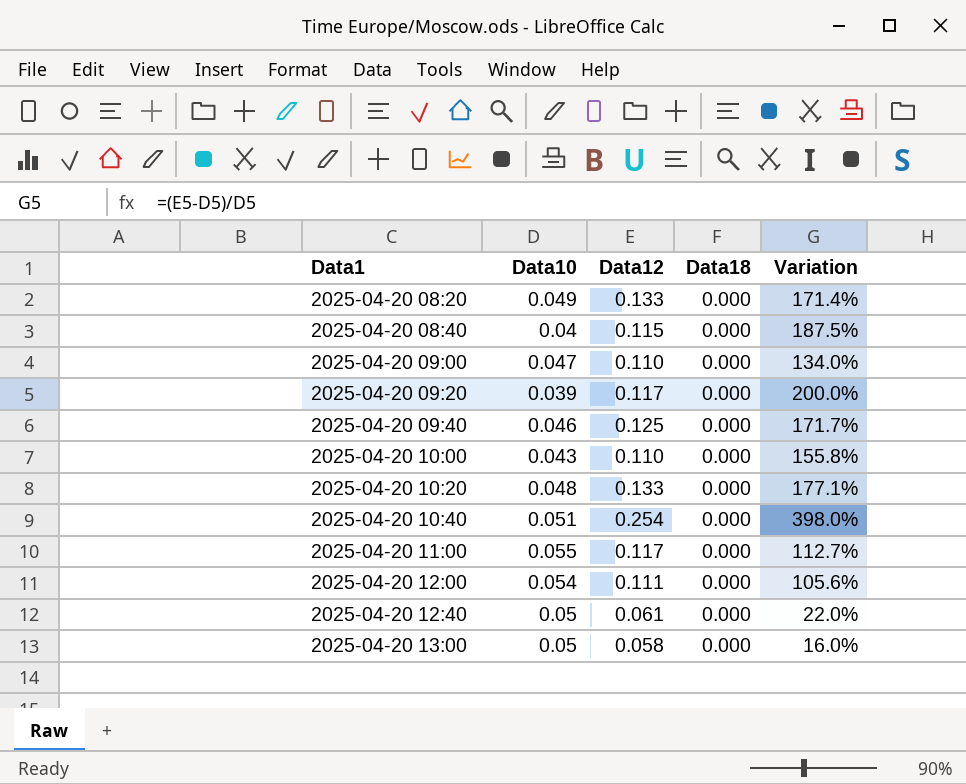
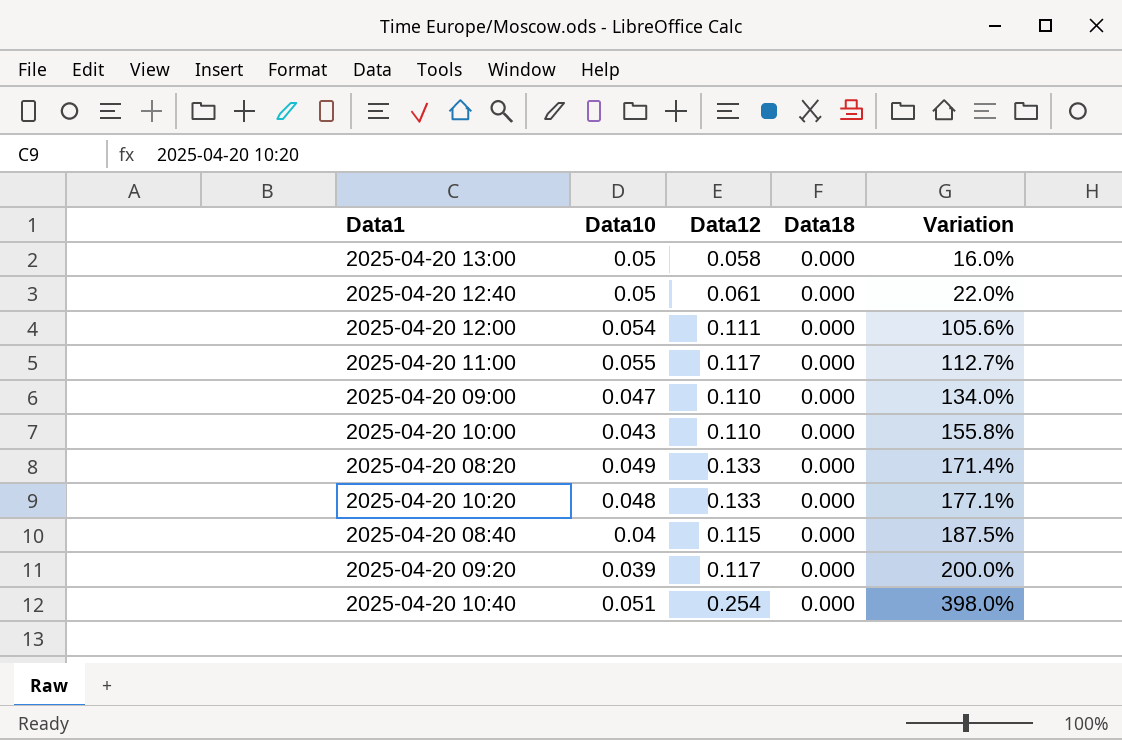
row order: Data1 ascending -> Variation ascending
row 2025-04-20 09:40: 0.046 | 0.125 | 0.000 | 171.7% -> none

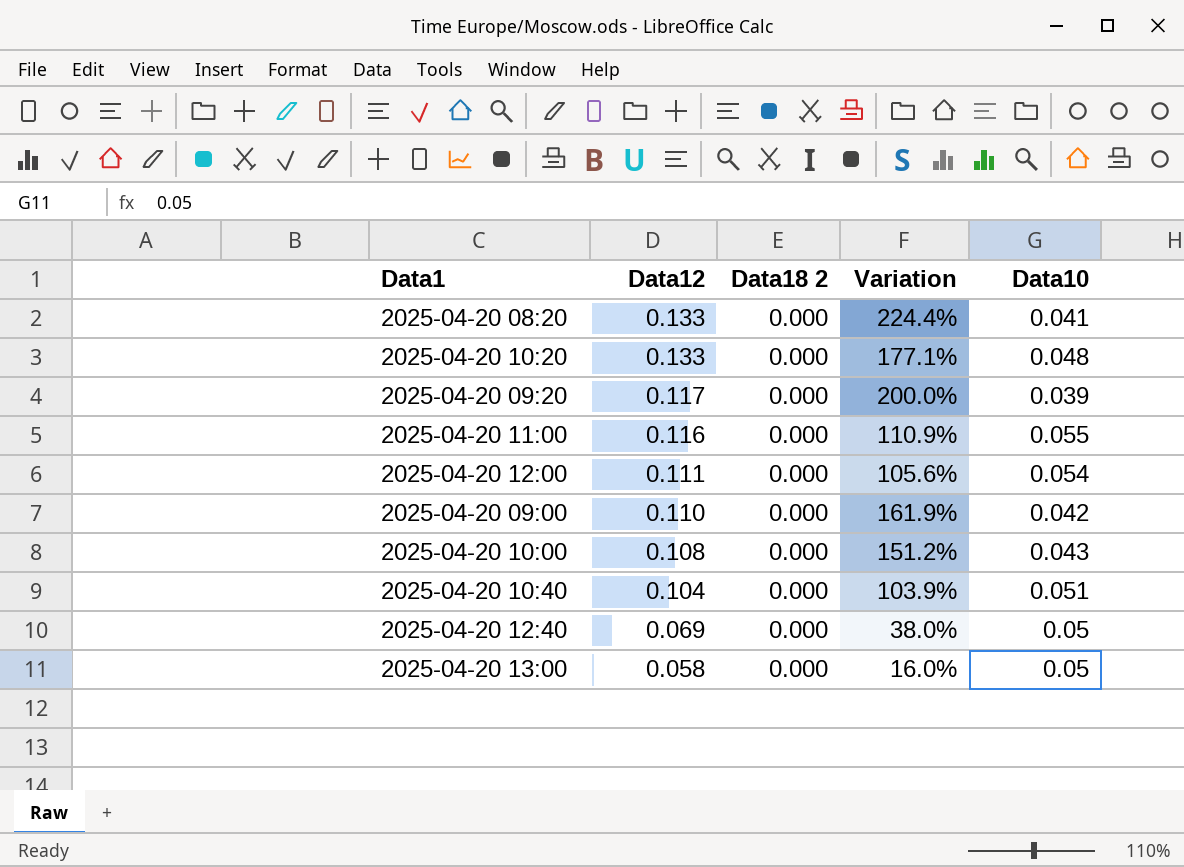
row order: Variation ascending -> Data12 descending
column name: Data18 -> Data18 2
column Data10 | position: 2 -> 5
row 2025-04-20 08:40: 0.04 | 0.115 | 0.000 | 187.5% -> none
2025-04-20 08:20 | Variation: 171.4% -> 224.4%
2025-04-20 08:20 | Data10: 0.049 -> 0.041
2025-04-20 11:00 | Data12: 0.117 -> 0.116
2025-04-20 11:00 | Variation: 112.7% -> 110.9%
2025-04-20 09:00 | Variation: 134.0% -> 161.9%
2025-04-20 09:00 | Data10: 0.047 -> 0.042
2025-04-20 10:00 | Data12: 0.110 -> 0.108
2025-04-20 10:00 | Variation: 155.8% -> 151.2%
2025-04-20 10:40 | Data12: 0.254 -> 0.104
2025-04-20 10:40 | Variation: 398.0% -> 103.9%
2025-04-20 12:40 | Data12: 0.061 -> 0.069
2025-04-20 12:40 | Variation: 22.0% -> 38.0%

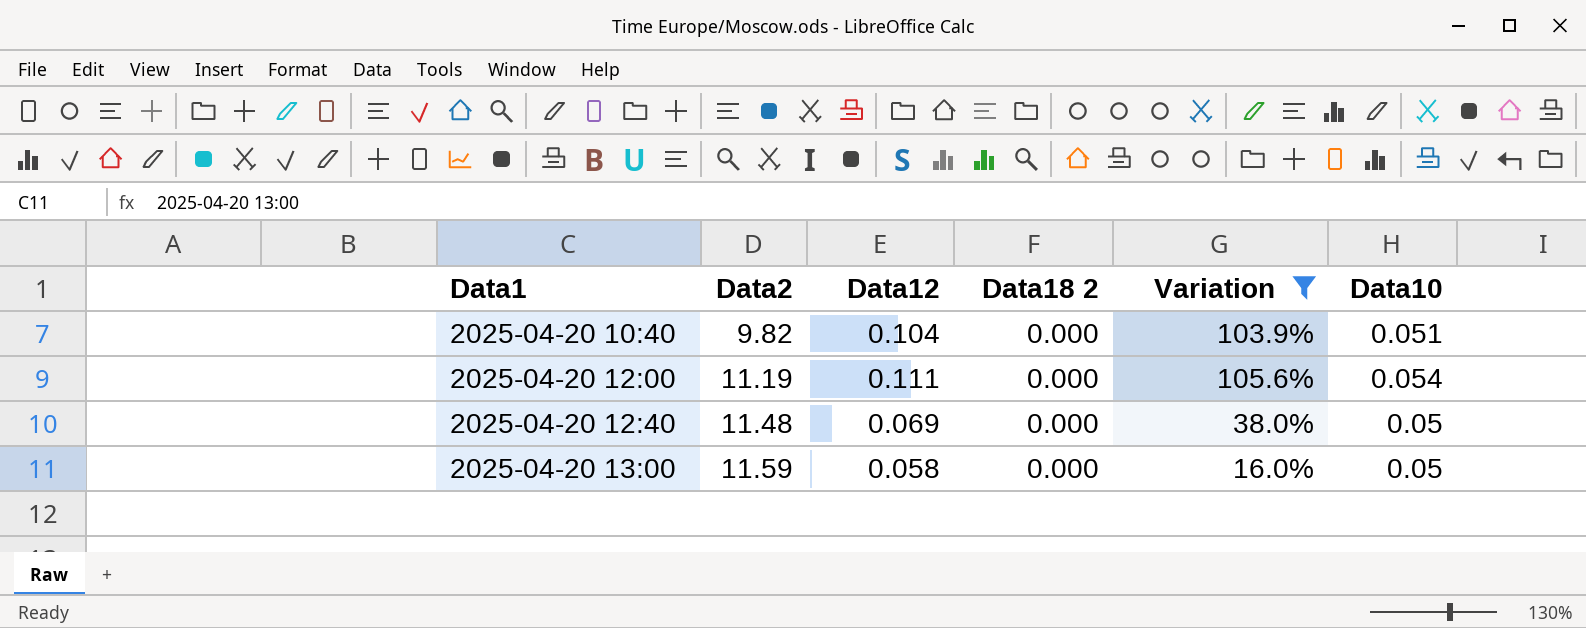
filter: none -> Variation <= 105.6%
row order: Data12 descending -> Data1 ascending
column Data2 | position: none -> 2

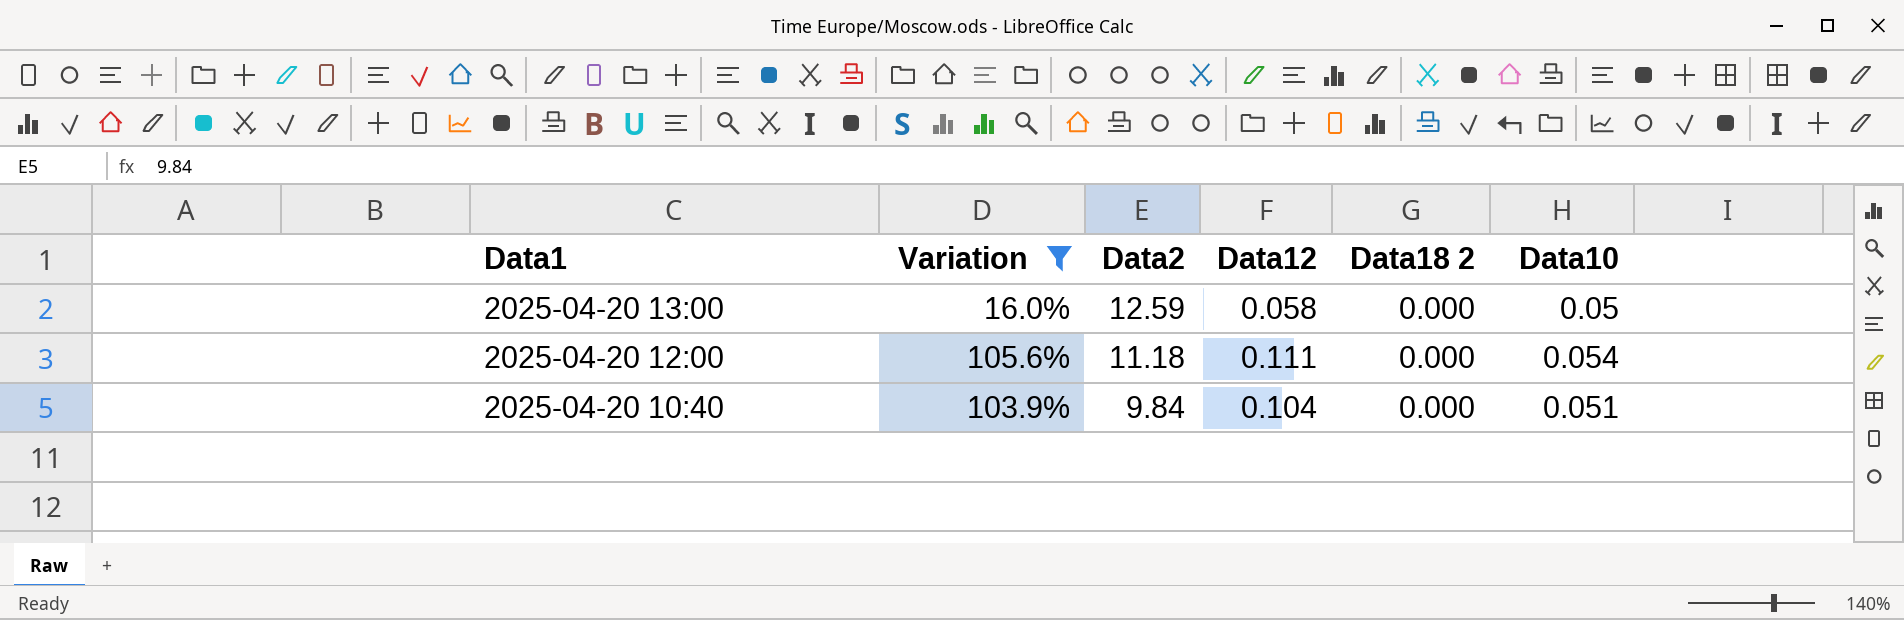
row order: Data1 ascending -> Data1 descending
column Variation | position: 5 -> 2
row 2025-04-20 12:40: 11.48 | 0.069 | 0.000 | 38.0% | 0.05 -> none
2025-04-20 13:00 | Data2: 11.59 -> 12.59
2025-04-20 12:00 | Data2: 11.19 -> 11.18
2025-04-20 10:40 | Data2: 9.82 -> 9.84

